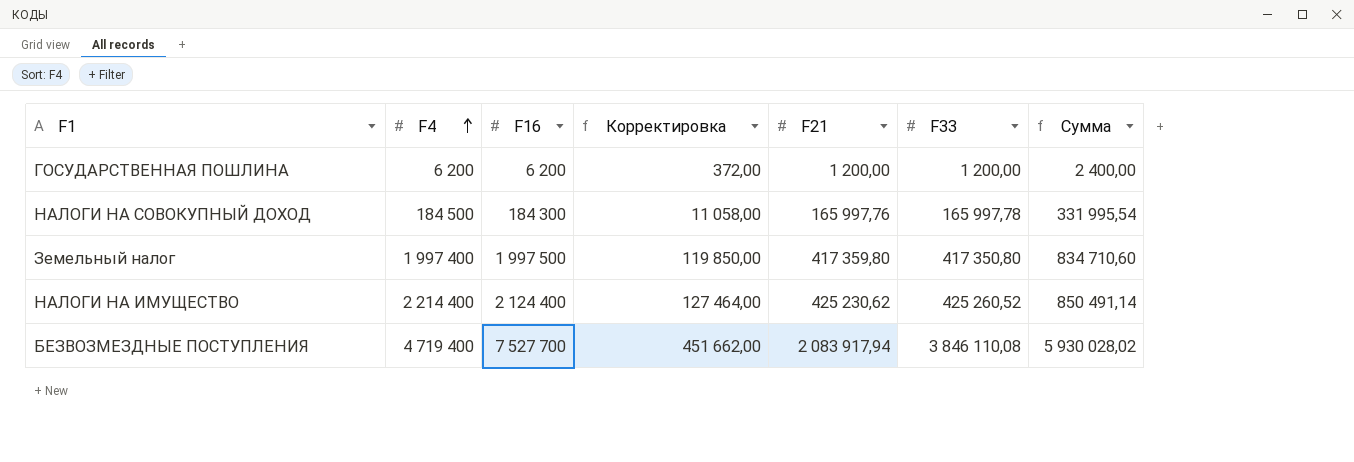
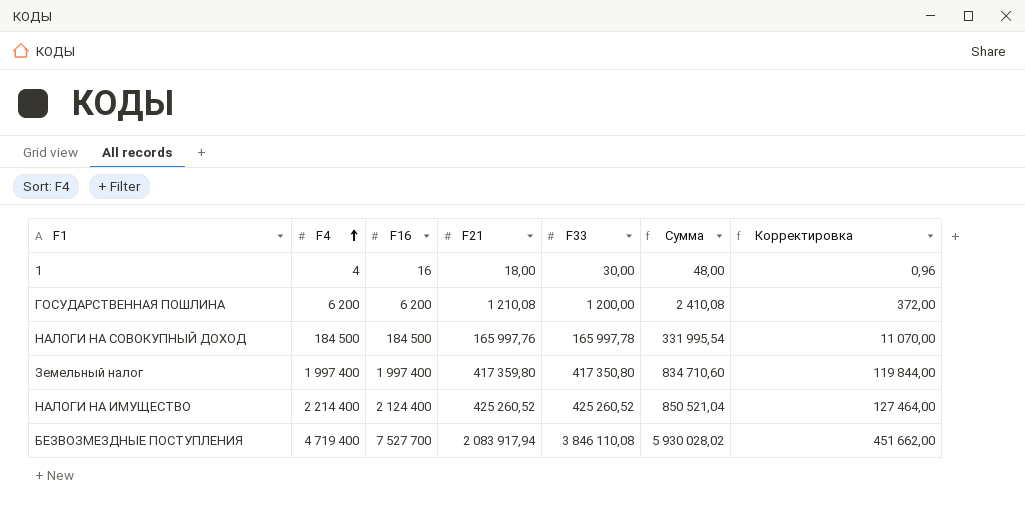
column Корректировка | position: 4 -> 7
row 1: none -> 4 | 16 | 18,00 | 30,00 | 48,00 | 0,96
ГОСУДАРСТВЕННАЯ ПОШЛИНА | F21: 1 200,00 -> 1 210,08
ГОСУДАРСТВЕННАЯ ПОШЛИНА | Сумма: 2 400,00 -> 2 410,08
НАЛОГИ НА СОВОКУПНЫЙ ДОХОД | F16: 184 300 -> 184 500
НАЛОГИ НА СОВОКУПНЫЙ ДОХОД | Корректировка: 11 058,00 -> 11 070,00
Земельный налог | F16: 1 997 500 -> 1 997 400
Земельный налог | Корректировка: 119 850,00 -> 119 844,00
НАЛОГИ НА ИМУЩЕСТВО | F21: 425 230,62 -> 425 260,52
НАЛОГИ НА ИМУЩЕСТВО | Сумма: 850 491,14 -> 850 521,04

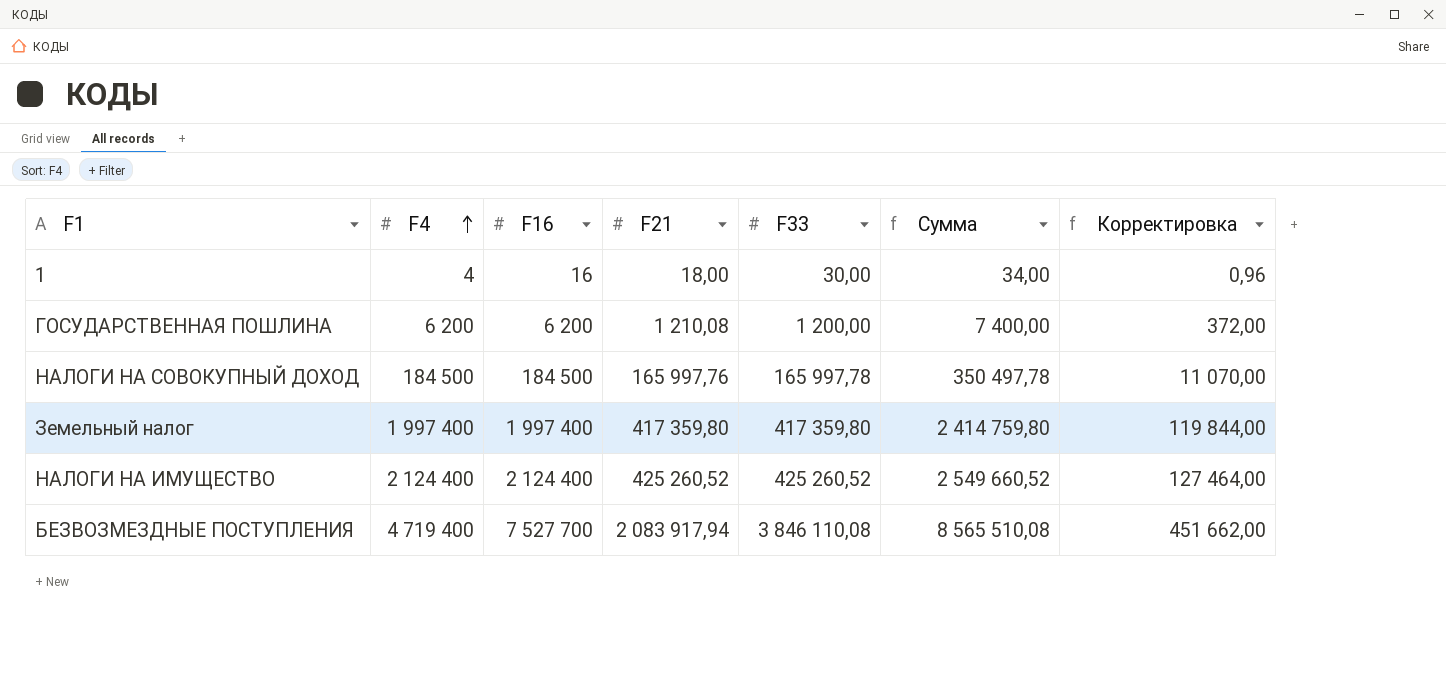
column Сумма | formula: [F21] + [F33] -> [F4] + [F33]
Земельный налог | F33: 417 350,80 -> 417 359,80
НАЛОГИ НА ИМУЩЕСТВО | F4: 2 214 400 -> 2 124 400

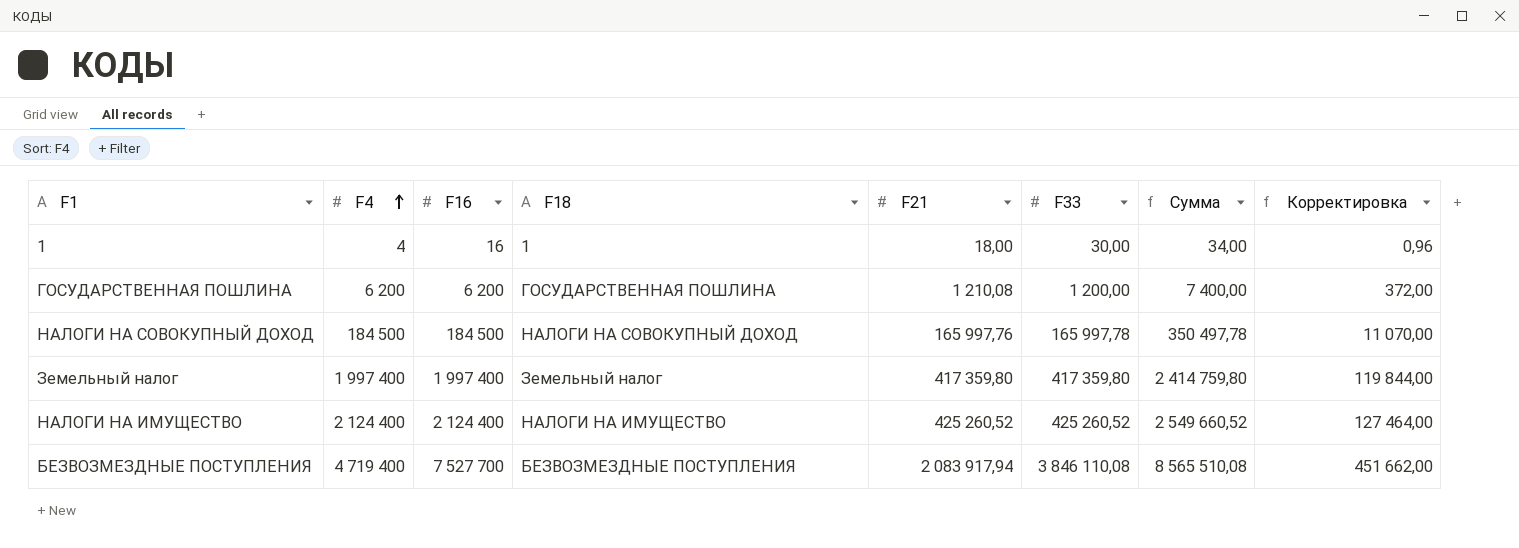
column F18 | position: none -> 4

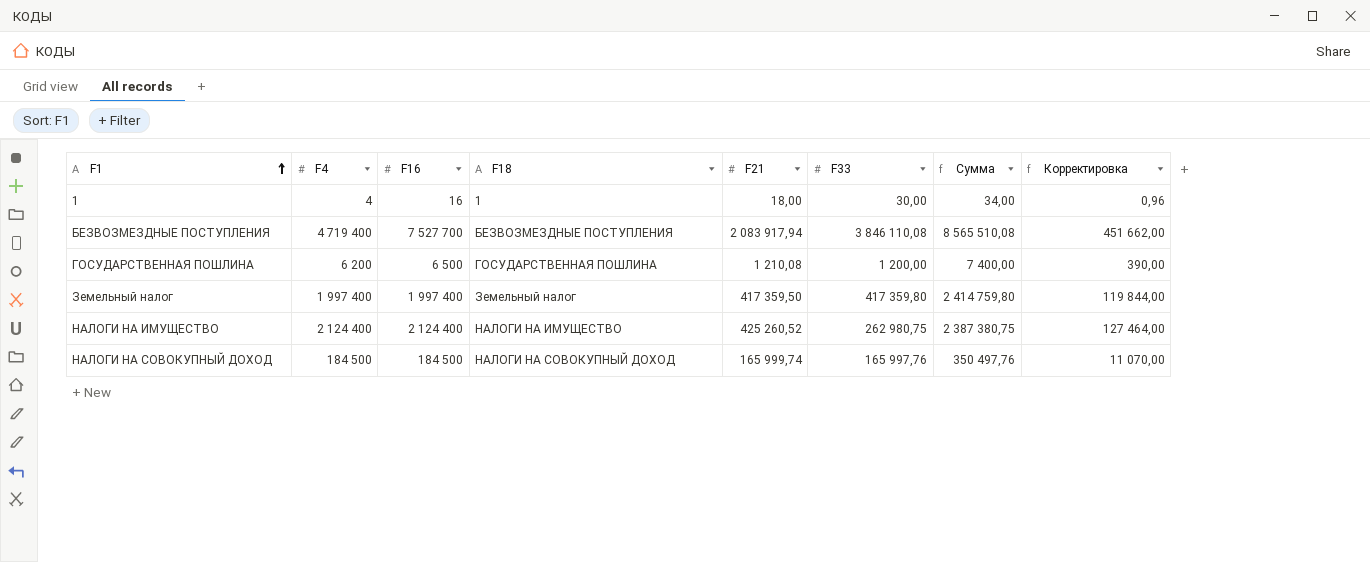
row order: F4 ascending -> F1 ascending
ГОСУДАРСТВЕННАЯ ПОШЛИНА | F16: 6 200 -> 6 500
ГОСУДАРСТВЕННАЯ ПОШЛИНА | Корректировка: 372,00 -> 390,00
Земельный налог | F21: 417 359,80 -> 417 359,50
НАЛОГИ НА ИМУЩЕСТВО | F33: 425 260,52 -> 262 980,75
НАЛОГИ НА ИМУЩЕСТВО | Сумма: 2 549 660,52 -> 2 387 380,75
НАЛОГИ НА СОВОКУПНЫЙ ДОХОД | F21: 165 997,76 -> 165 999,74
НАЛОГИ НА СОВОКУПНЫЙ ДОХОД | F33: 165 997,78 -> 165 997,76
НАЛОГИ НА СОВОКУПНЫЙ ДОХОД | Сумма: 350 497,78 -> 350 497,76

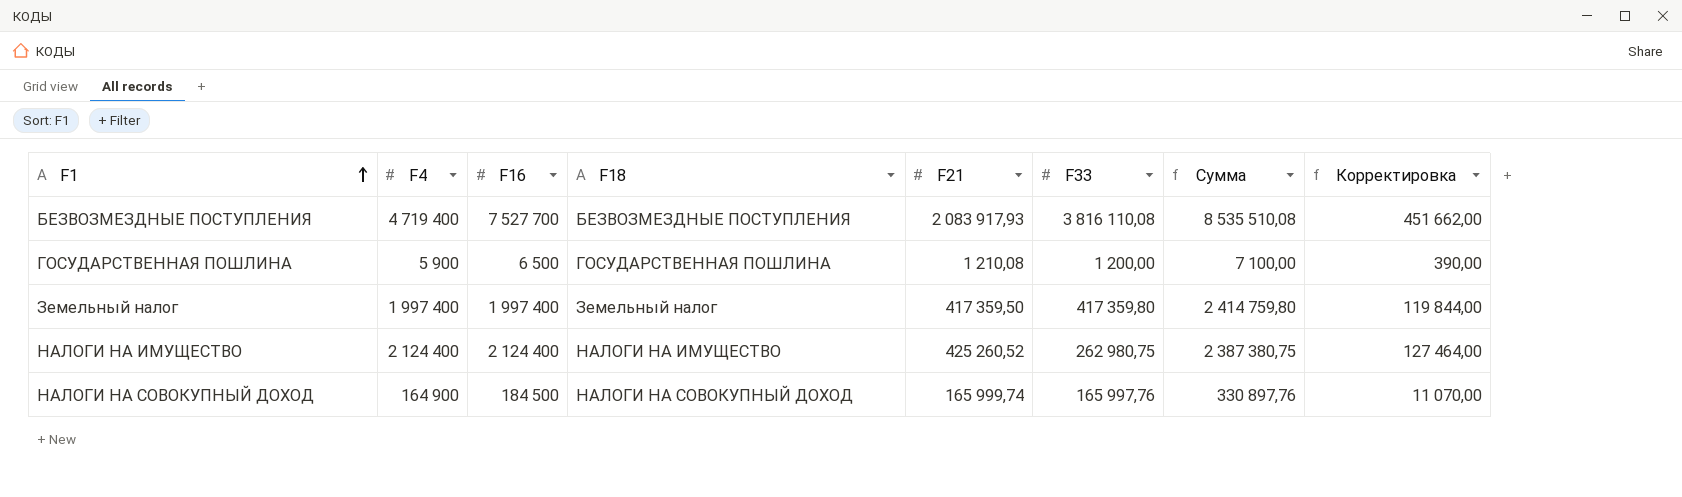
row 1: 4 | 16 | 1 | 18,00 | 30,00 | 34,00 | 0,96 -> none
БЕЗВОЗМЕЗДНЫЕ ПОСТУПЛЕНИЯ | F21: 2 083 917,94 -> 2 083 917,93
БЕЗВОЗМЕЗДНЫЕ ПОСТУПЛЕНИЯ | F33: 3 846 110,08 -> 3 816 110,08
БЕЗВОЗМЕЗДНЫЕ ПОСТУПЛЕНИЯ | Сумма: 8 565 510,08 -> 8 535 510,08
ГОСУДАРСТВЕННАЯ ПОШЛИНА | F4: 6 200 -> 5 900
ГОСУДАРСТВЕННАЯ ПОШЛИНА | Сумма: 7 400,00 -> 7 100,00
НАЛОГИ НА СОВОКУПНЫЙ ДОХОД | F4: 184 500 -> 164 900
НАЛОГИ НА СОВОКУПНЫЙ ДОХОД | Сумма: 350 497,76 -> 330 897,76

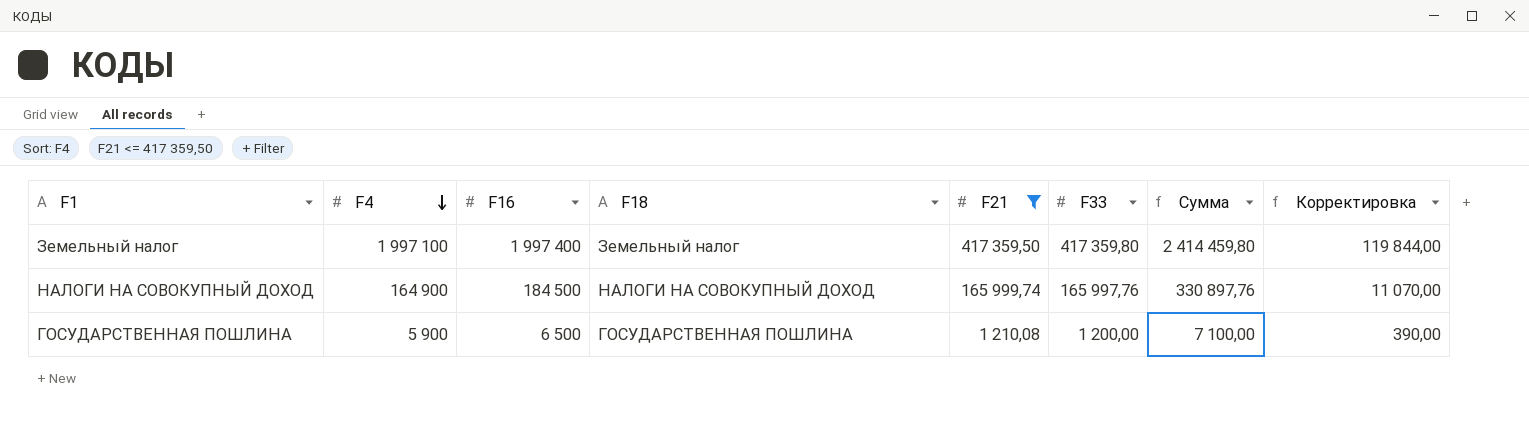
filter: none -> F21 <= 417 359,50
row order: F1 ascending -> F4 descending
Земельный налог | F4: 1 997 400 -> 1 997 100
Земельный налог | Сумма: 2 414 759,80 -> 2 414 459,80

